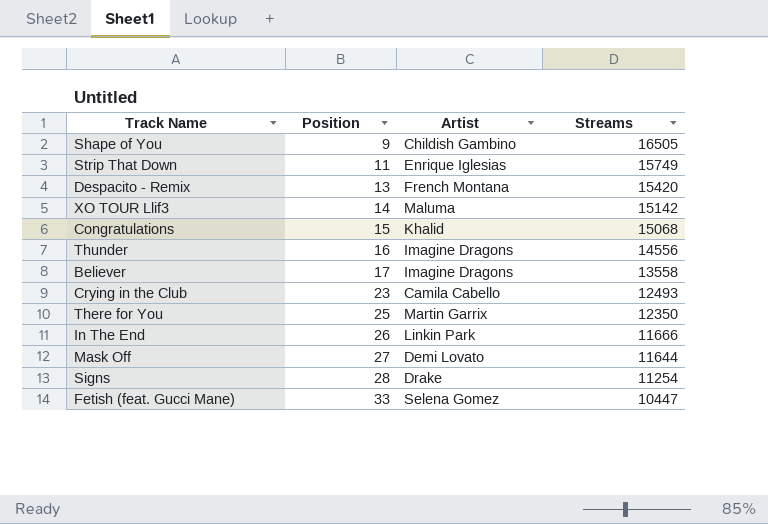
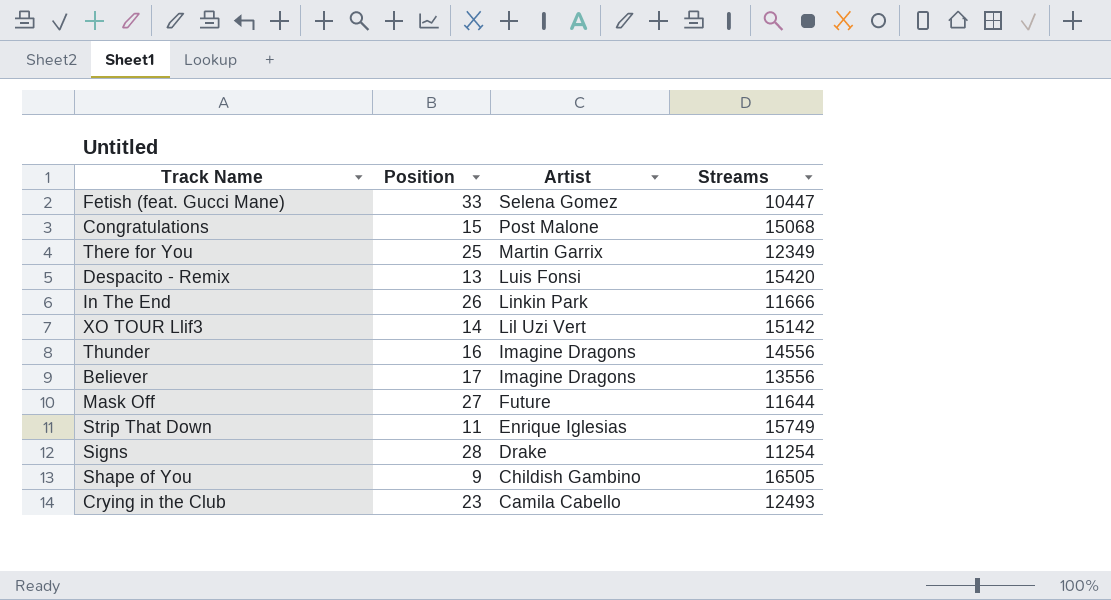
row order: Position ascending -> Artist descending
Congratulations | Artist: Khalid -> Post Malone
There for You | Streams: 12350 -> 12349
Despacito - Remix | Artist: French Montana -> Luis Fonsi
XO TOUR Llif3 | Artist: Maluma -> Lil Uzi Vert
Believer | Streams: 13558 -> 13556
Mask Off | Artist: Demi Lovato -> Future

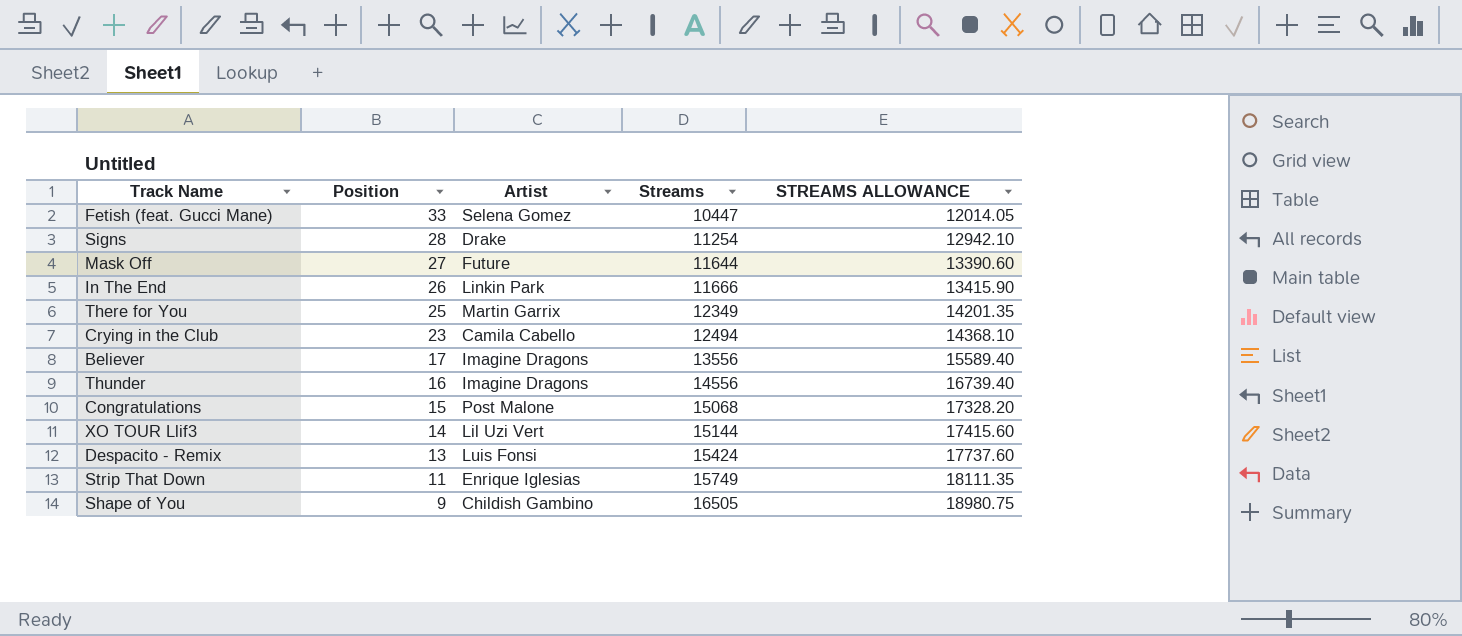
row order: Artist descending -> Position descending
column STREAMS ALLOWANCE | formula: none -> [Streams] * 1.15
Crying in the Club | Streams: 12493 -> 12494
XO TOUR Llif3 | Streams: 15142 -> 15144
Despacito - Remix | Streams: 15420 -> 15424

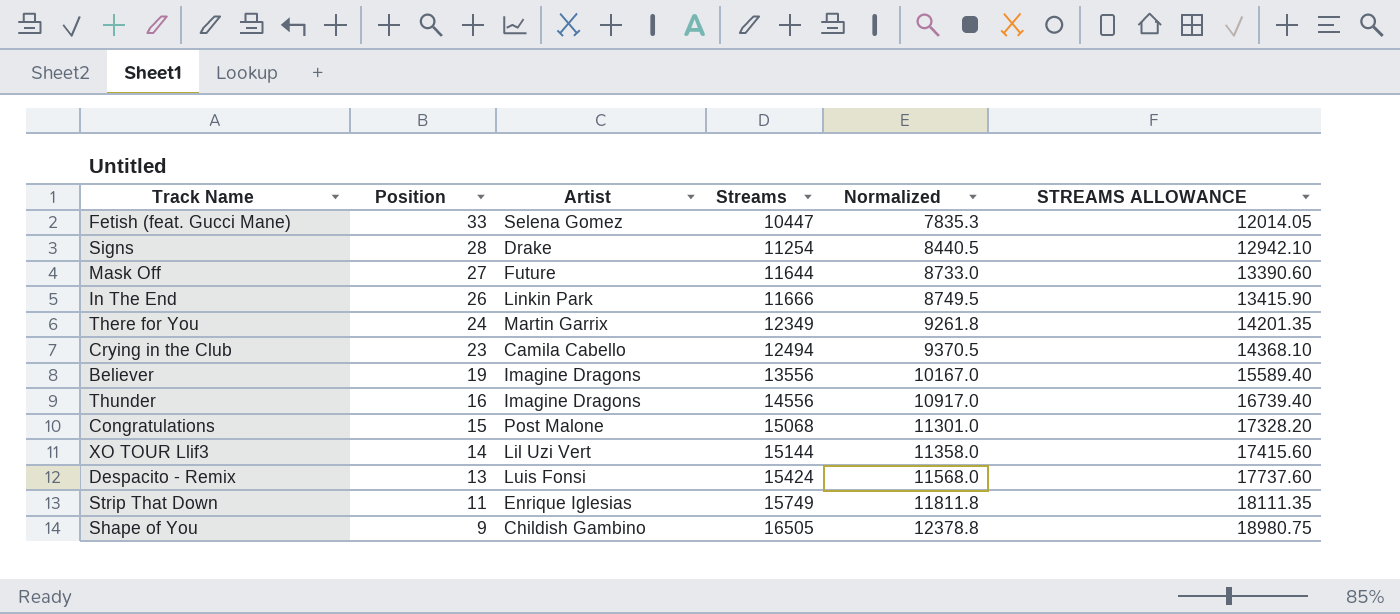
column Normalized | formula: none -> [Streams] * 0.75
There for You | Position: 25 -> 24
Believer | Position: 17 -> 19

